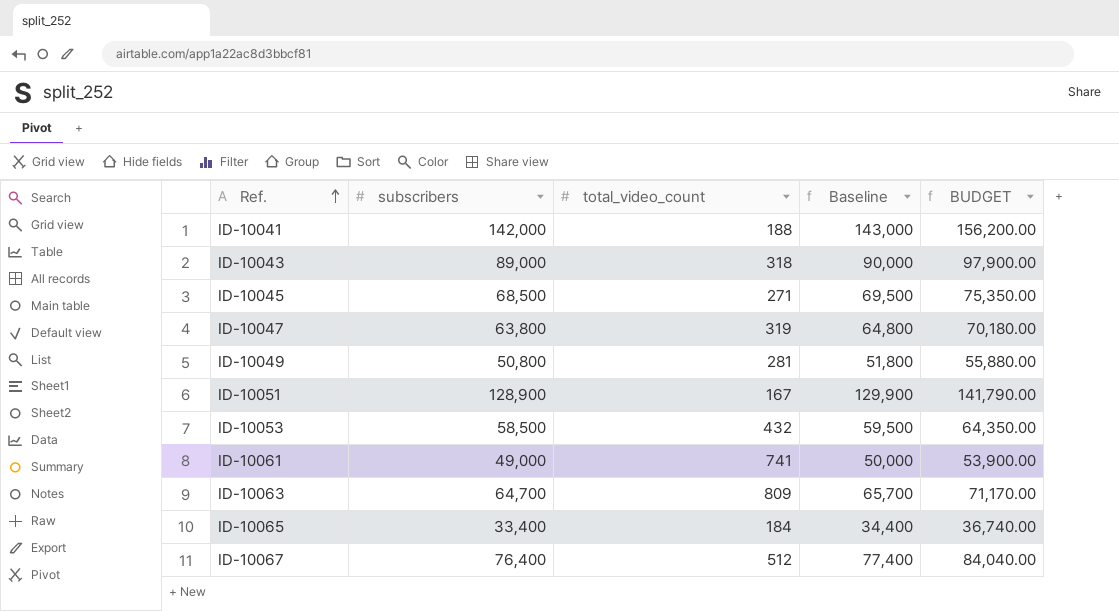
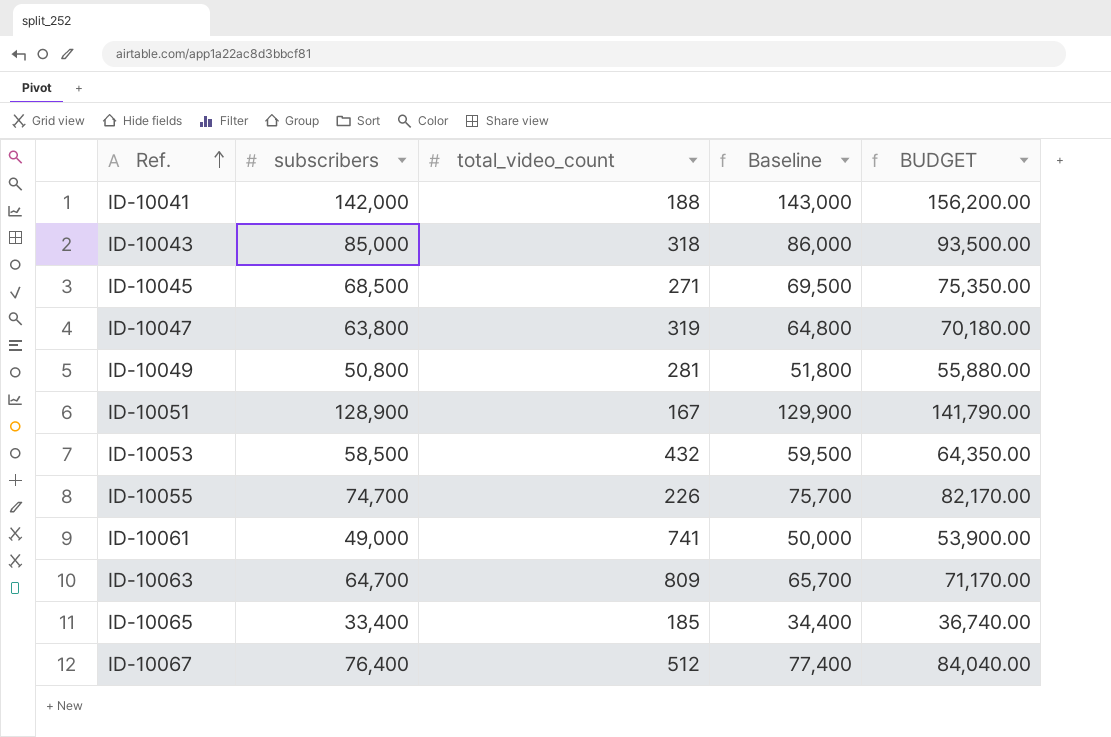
ID-10043 | subscribers: 89,000 -> 85,000
ID-10043 | Baseline: 90,000 -> 86,000
ID-10043 | BUDGET: 97,900.00 -> 93,500.00
row ID-10055: none -> 74,700 | 226 | 75,700 | 82,170.00
ID-10065 | total_video_count: 184 -> 185

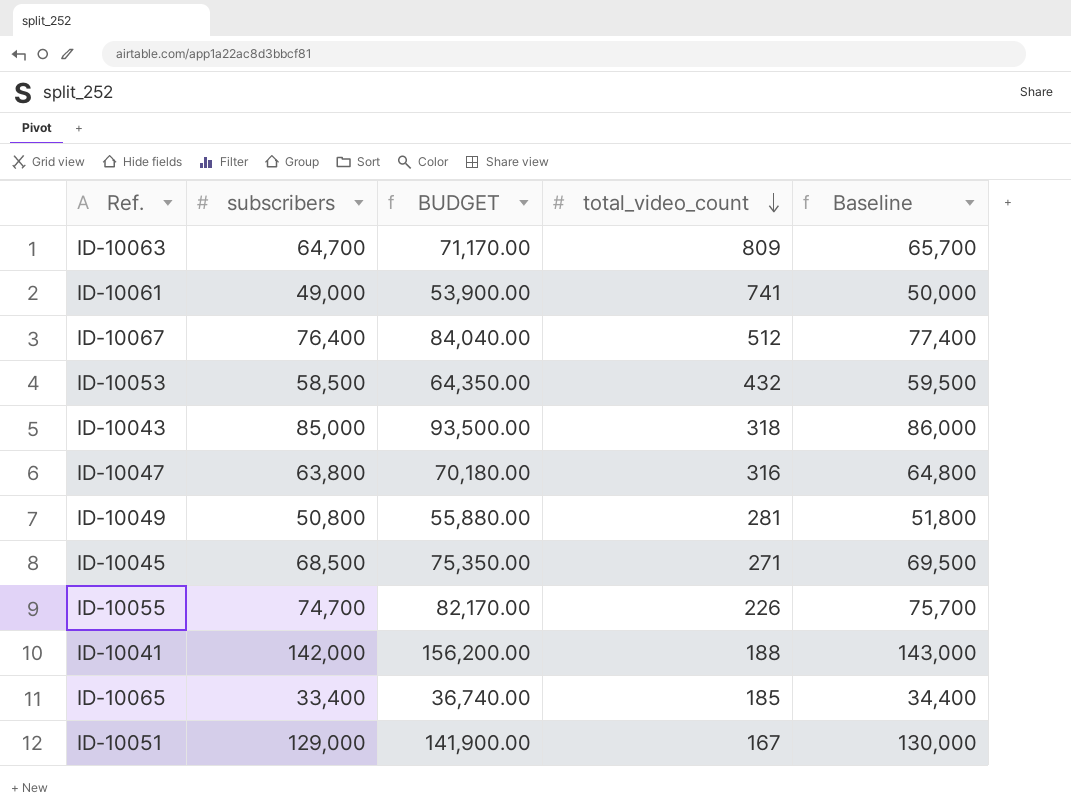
row order: Ref. ascending -> total_video_count descending
column BUDGET | position: 5 -> 3
ID-10047 | total_video_count: 319 -> 316
ID-10051 | subscribers: 128,900 -> 129,000
ID-10051 | BUDGET: 141,790.00 -> 141,900.00
ID-10051 | Baseline: 129,900 -> 130,000

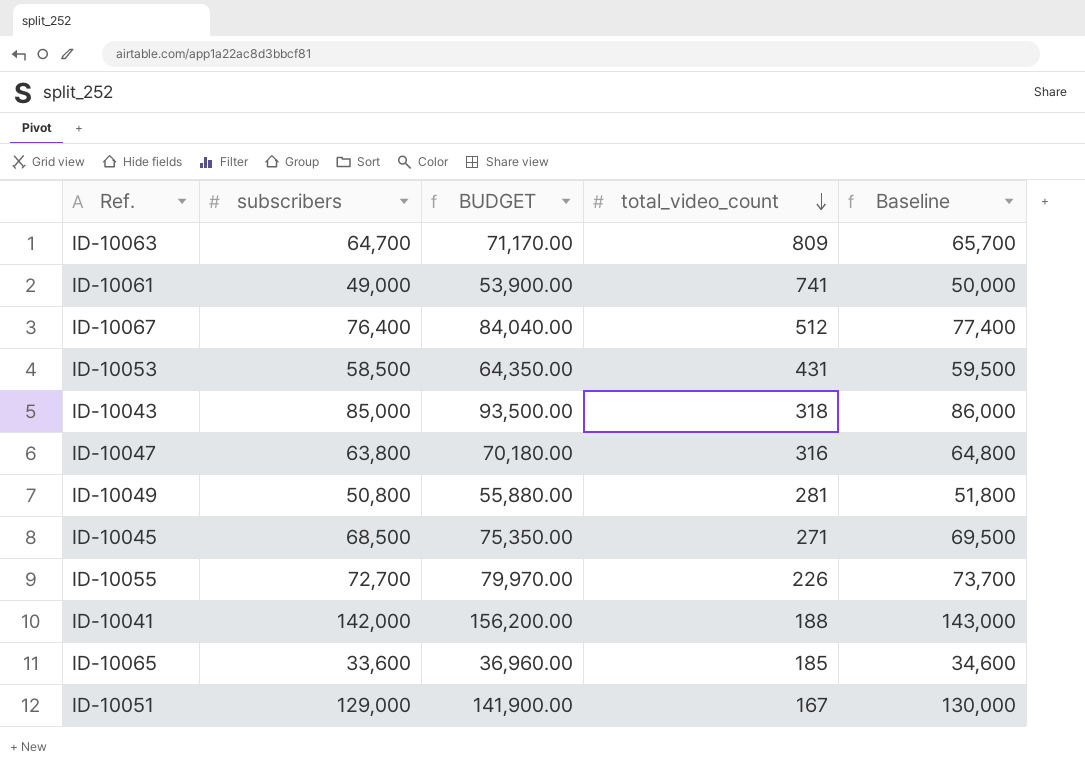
ID-10053 | total_video_count: 432 -> 431
ID-10055 | subscribers: 74,700 -> 72,700
ID-10055 | BUDGET: 82,170.00 -> 79,970.00
ID-10055 | Baseline: 75,700 -> 73,700
ID-10065 | subscribers: 33,400 -> 33,600
ID-10065 | BUDGET: 36,740.00 -> 36,960.00
ID-10065 | Baseline: 34,400 -> 34,600

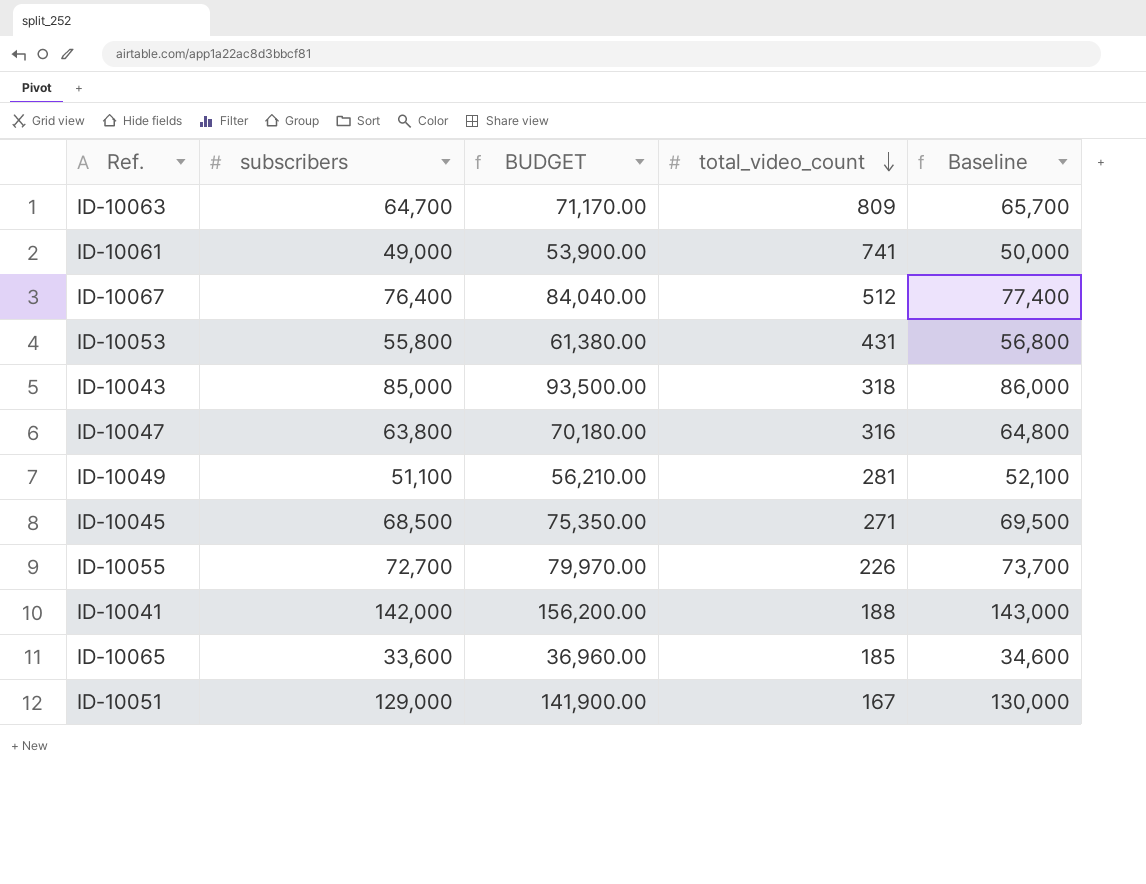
ID-10053 | subscribers: 58,500 -> 55,800
ID-10053 | BUDGET: 64,350.00 -> 61,380.00
ID-10053 | Baseline: 59,500 -> 56,800
ID-10049 | subscribers: 50,800 -> 51,100
ID-10049 | BUDGET: 55,880.00 -> 56,210.00
ID-10049 | Baseline: 51,800 -> 52,100

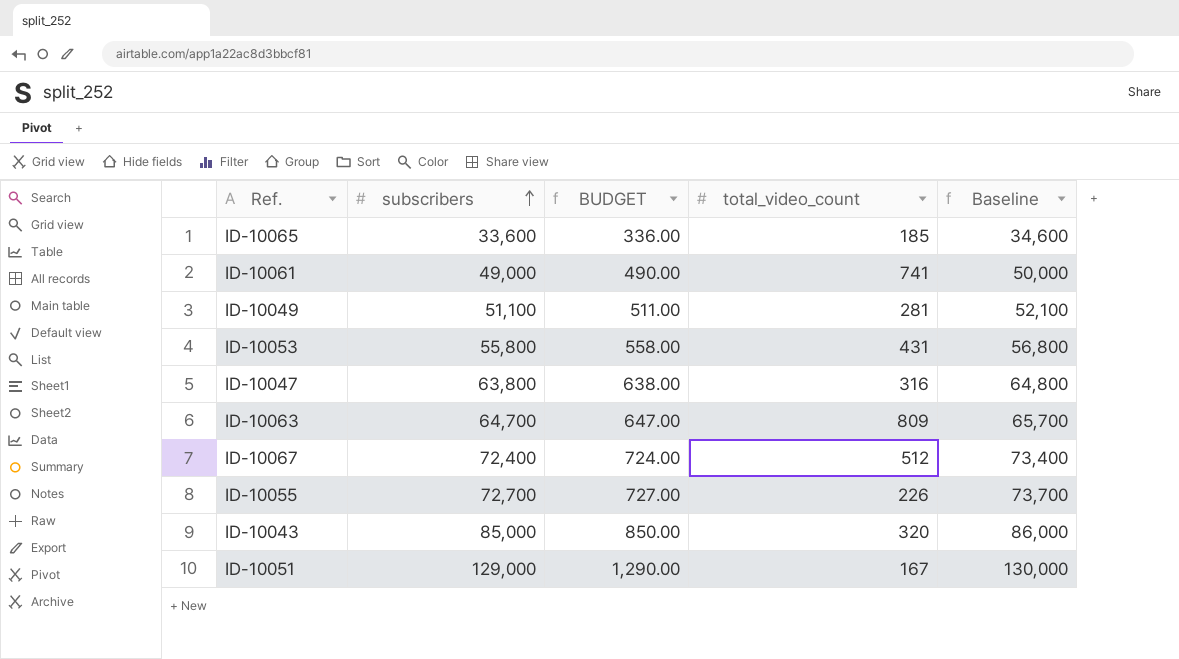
row order: total_video_count descending -> subscribers ascending
column BUDGET | formula: [subscribers] * 1.1 -> [subscribers] * 0.01
row ID-10045: 68,500 | 75,350.00 | 271 | 69,500 -> none
row ID-10041: 142,000 | 156,200.00 | 188 | 143,000 -> none
ID-10067 | subscribers: 76,400 -> 72,400
ID-10067 | Baseline: 77,400 -> 73,400
ID-10043 | total_video_count: 318 -> 320

